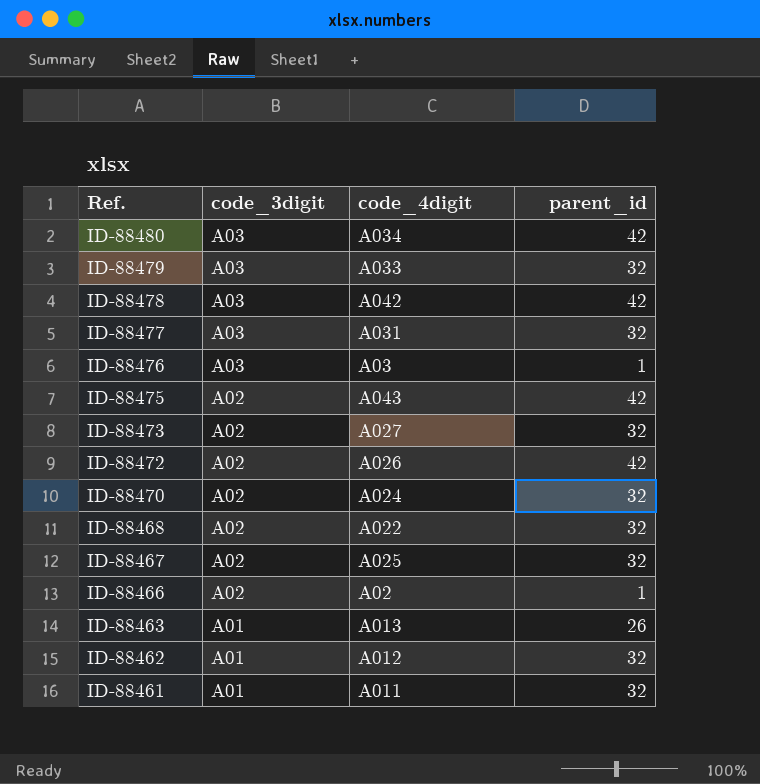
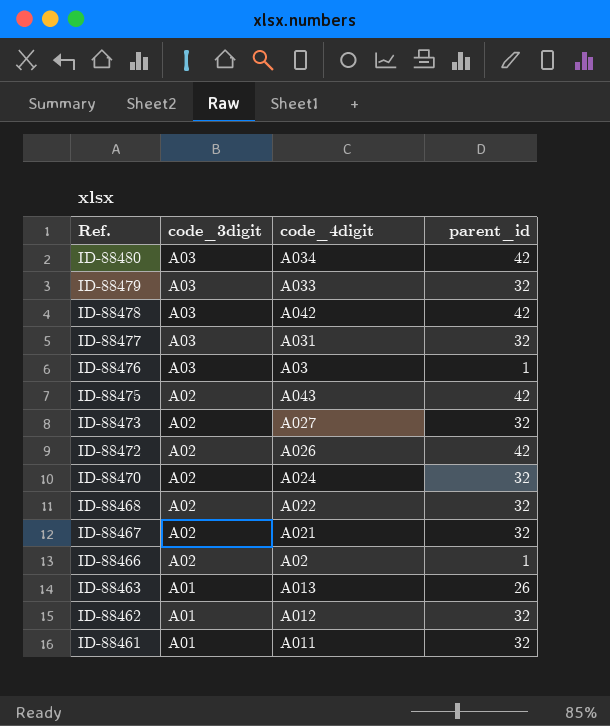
ID-88467 | code_4digit: A025 -> A021

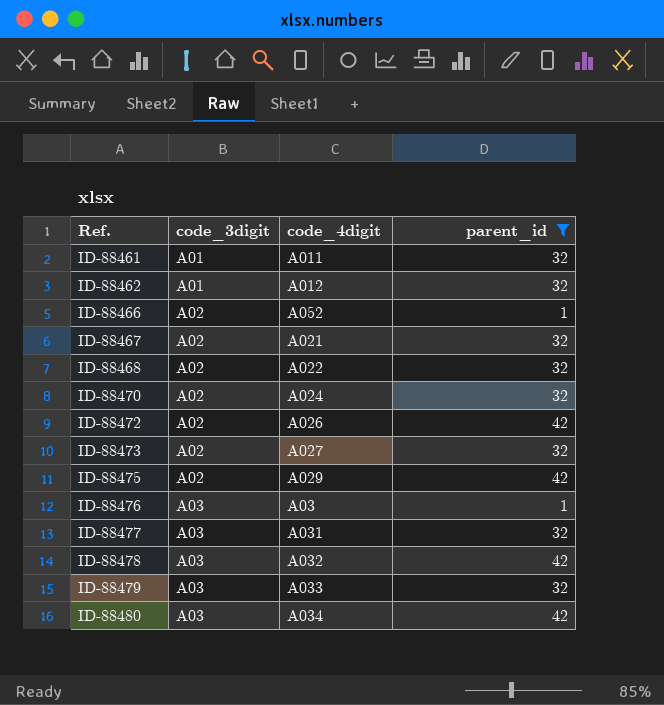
filter: none -> parent_id != 26
row order: Ref. descending -> Ref. ascending
ID-88466 | code_4digit: A02 -> A052
ID-88475 | code_4digit: A043 -> A029
ID-88478 | code_4digit: A042 -> A032

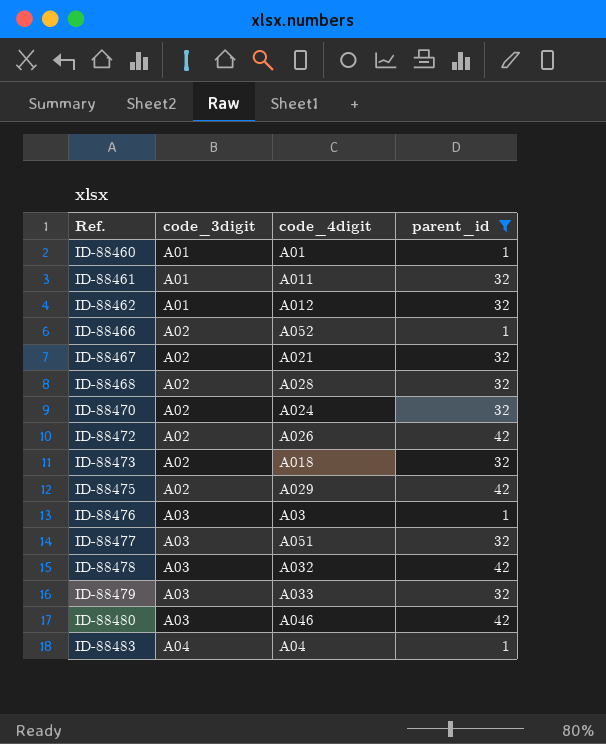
row ID-88460: none -> A01 | A01 | 1
ID-88468 | code_4digit: A022 -> A028
ID-88473 | code_4digit: A027 -> A018
ID-88477 | code_4digit: A031 -> A051
ID-88480 | code_4digit: A034 -> A046
row ID-88483: none -> A04 | A04 | 1

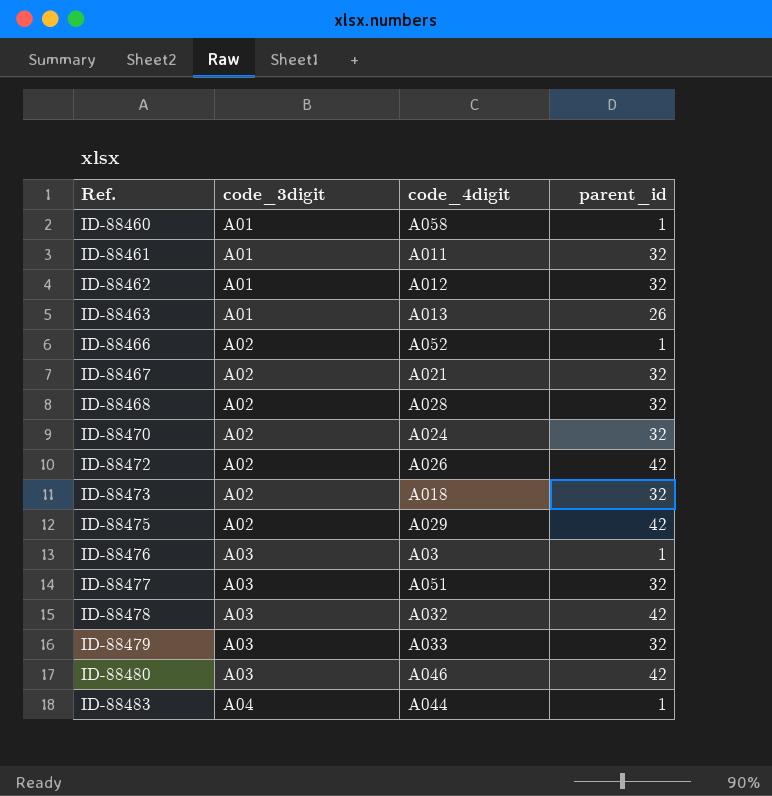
filter: parent_id != 26 -> none
ID-88460 | code_4digit: A01 -> A058
ID-88483 | code_4digit: A04 -> A044

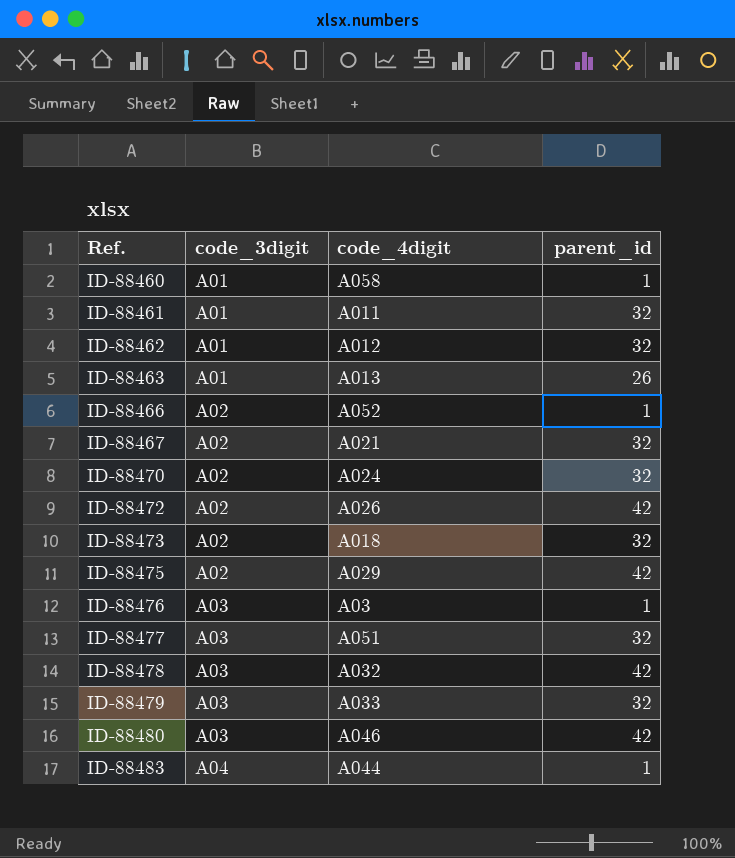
row ID-88468: A02 | A028 | 32 -> none

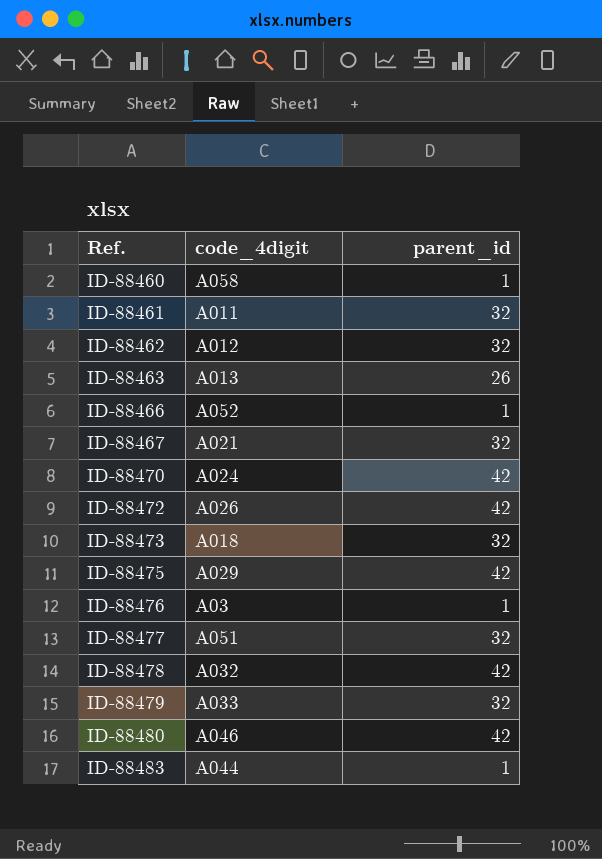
column code_3digit | position: 2 -> none
ID-88470 | parent_id: 32 -> 42

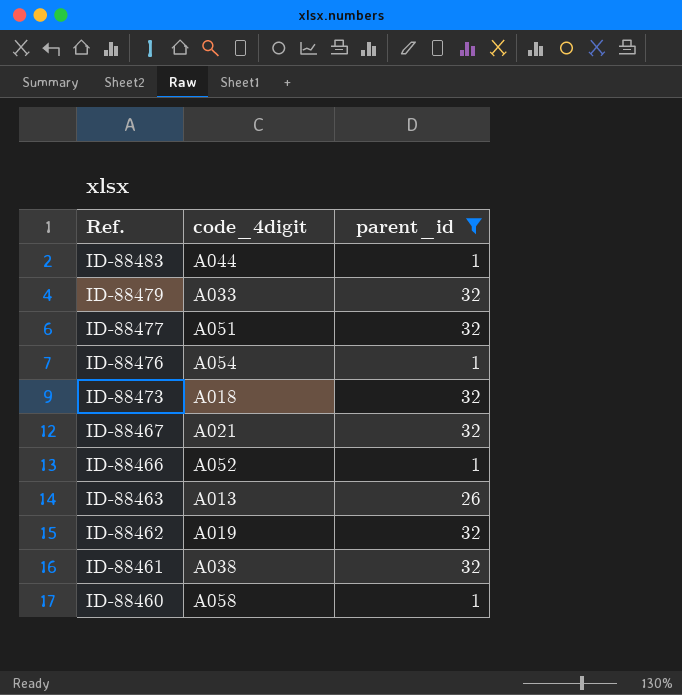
filter: none -> parent_id != 42
row order: Ref. ascending -> Ref. descending
ID-88476 | code_4digit: A03 -> A054
ID-88462 | code_4digit: A012 -> A019
ID-88461 | code_4digit: A011 -> A038

